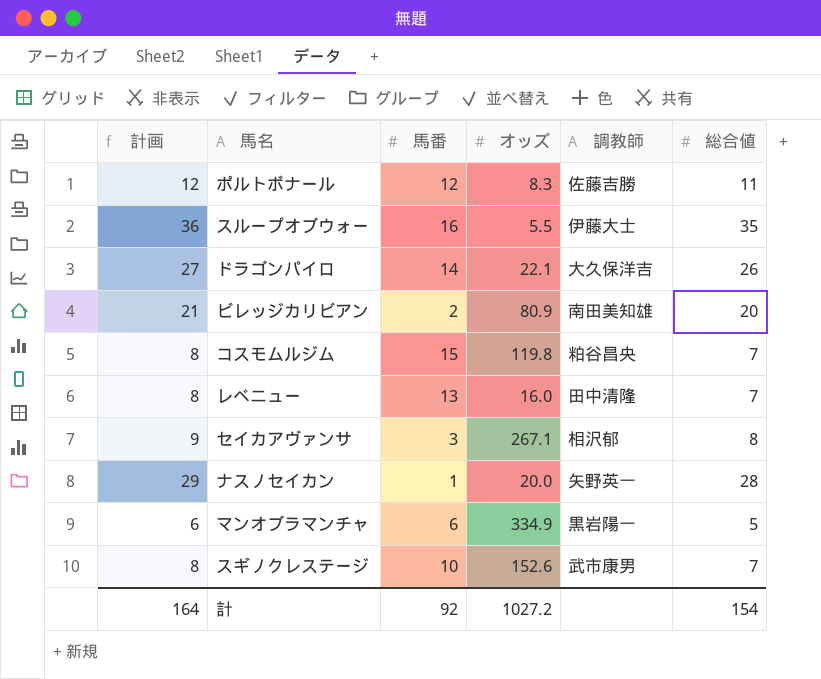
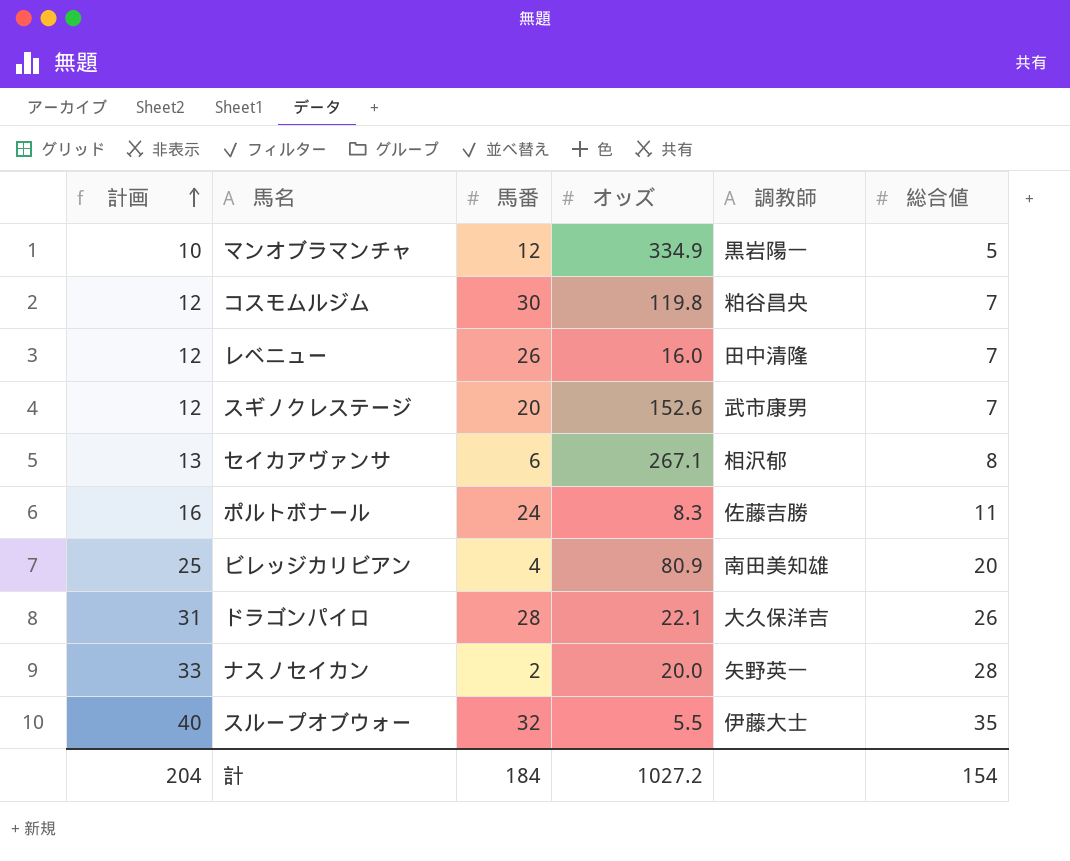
row order: none -> 計画 ascending
column 計画 | formula: [総合値] + 1 -> [総合値] + 5
マンオブラマンチャ | 馬番: 6 -> 12
コスモムルジム | 馬番: 15 -> 30
レベニュー | 馬番: 13 -> 26
スギノクレステージ | 馬番: 10 -> 20
セイカアヴァンサ | 馬番: 3 -> 6
ポルトボナール | 馬番: 12 -> 24
ビレッジカリビアン | 馬番: 2 -> 4
ドラゴンパイロ | 馬番: 14 -> 28
ナスノセイカン | 馬番: 1 -> 2
スループオブウォー | 馬番: 16 -> 32
計 | 計画: 164 -> 204
計 | 馬番: 92 -> 184

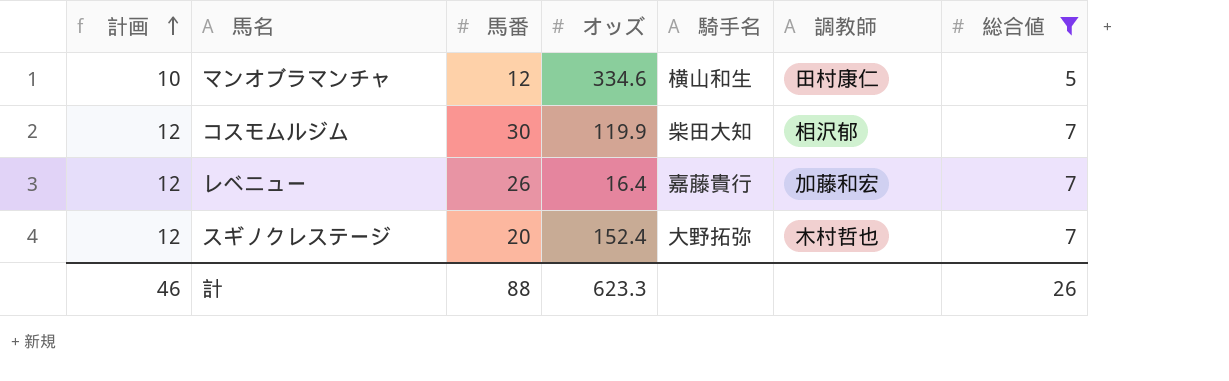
filter: none -> 総合値 <= 7
column 騎手名 | position: none -> 5
マンオブラマンチャ | オッズ: 334.9 -> 334.6
マンオブラマンチャ | 調教師: 黒岩陽一 -> 田村康仁
コスモムルジム | オッズ: 119.8 -> 119.9
コスモムルジム | 調教師: 粕谷昌央 -> 相沢郁
レベニュー | オッズ: 16.0 -> 16.4
レベニュー | 調教師: 田中清隆 -> 加藤和宏
スギノクレステージ | オッズ: 152.6 -> 152.4
スギノクレステージ | 調教師: 武市康男 -> 木村哲也
計 | 計画: 204 -> 46
計 | 馬番: 184 -> 88
計 | オッズ: 1027.2 -> 623.3
計 | 総合値: 154 -> 26

